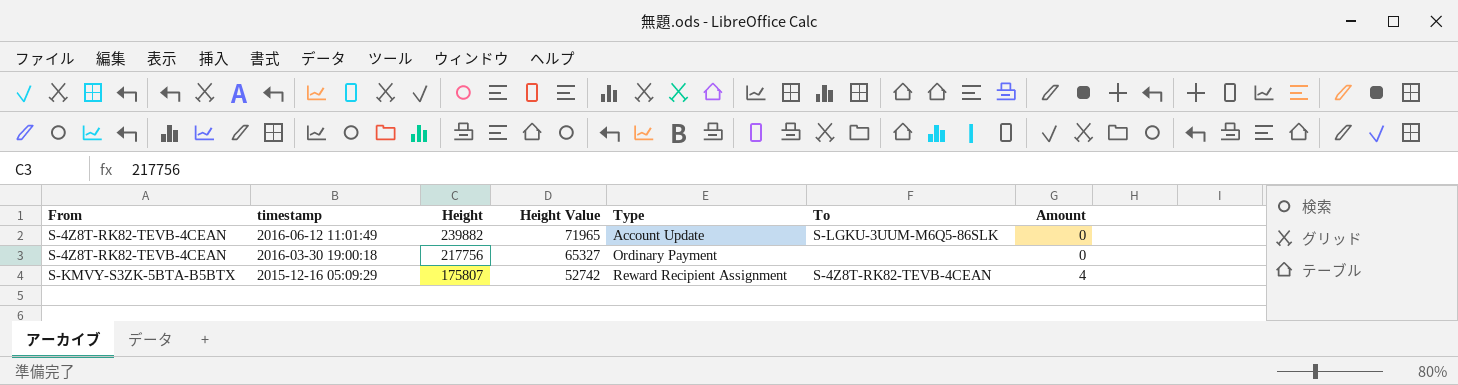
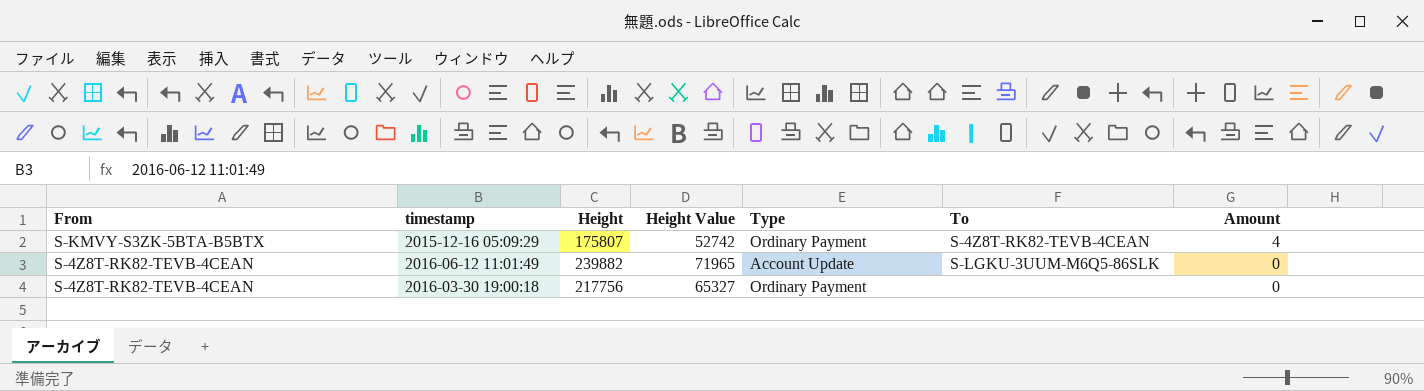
row order: From ascending -> From descending
2015-12-16 05:09:29 | Type: Reward Recipient Assignment -> Ordinary Payment

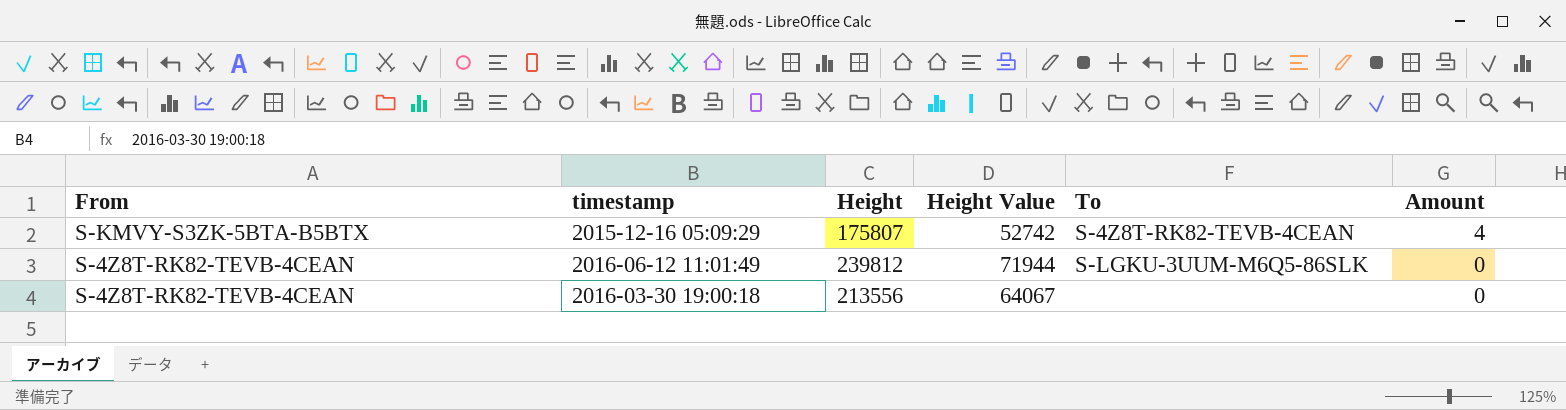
column Type | position: 5 -> none
2016-06-12 11:01:49 | Height: 239882 -> 239812
2016-06-12 11:01:49 | Height Value: 71965 -> 71944
2016-03-30 19:00:18 | Height: 217756 -> 213556
2016-03-30 19:00:18 | Height Value: 65327 -> 64067

